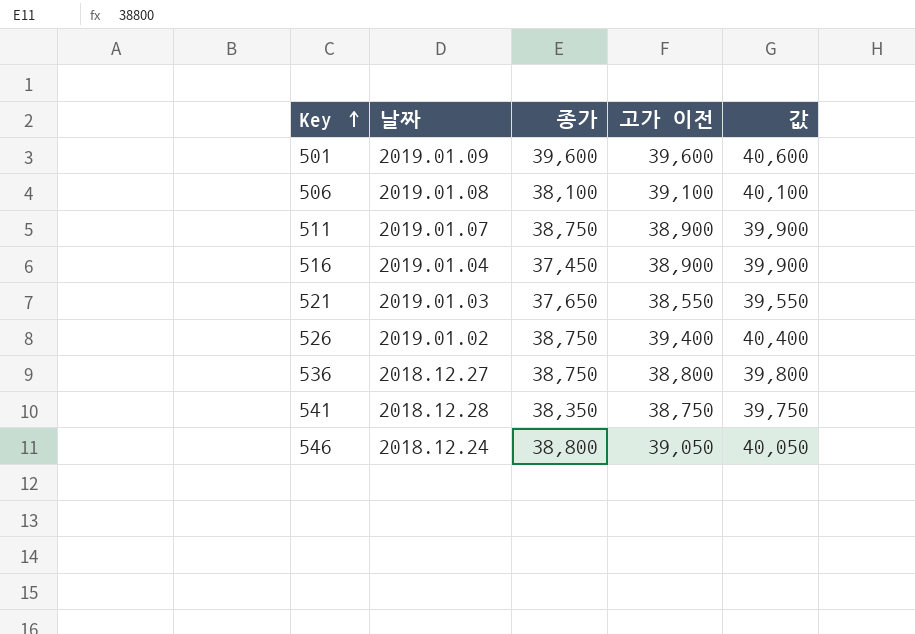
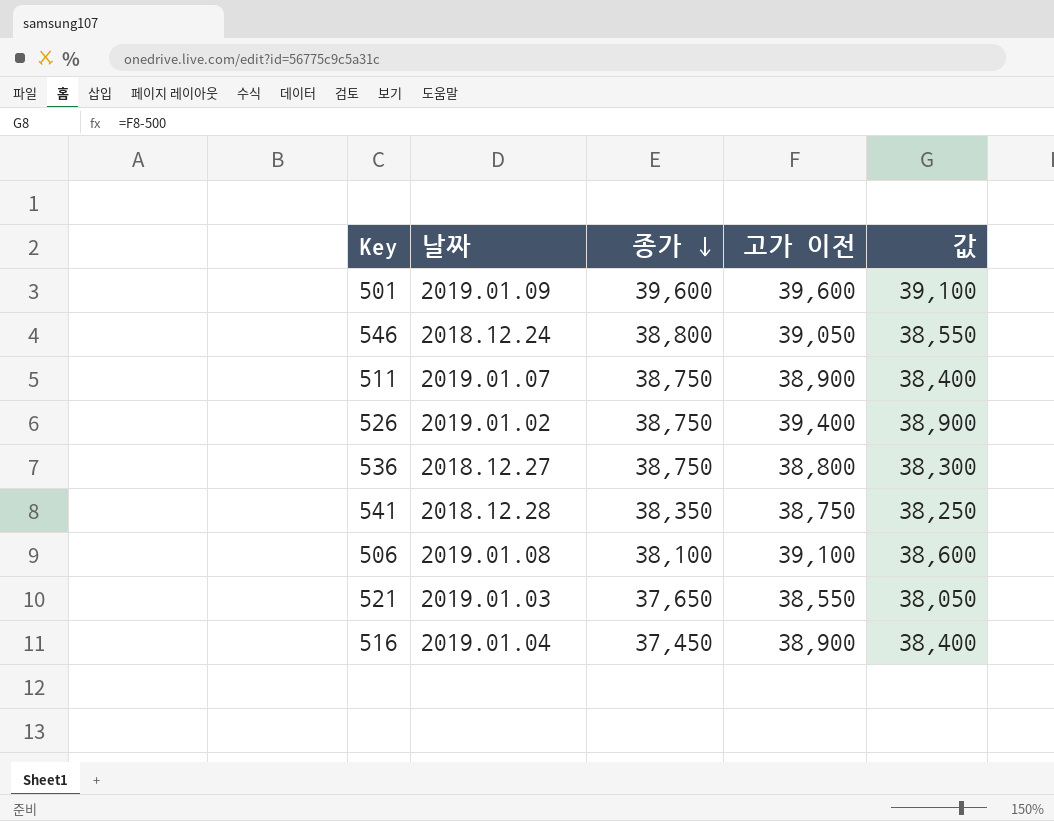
row order: Key ascending -> 종가 descending
column 값 | formula: [고가 이전] + 1000 -> [고가 이전] - 500

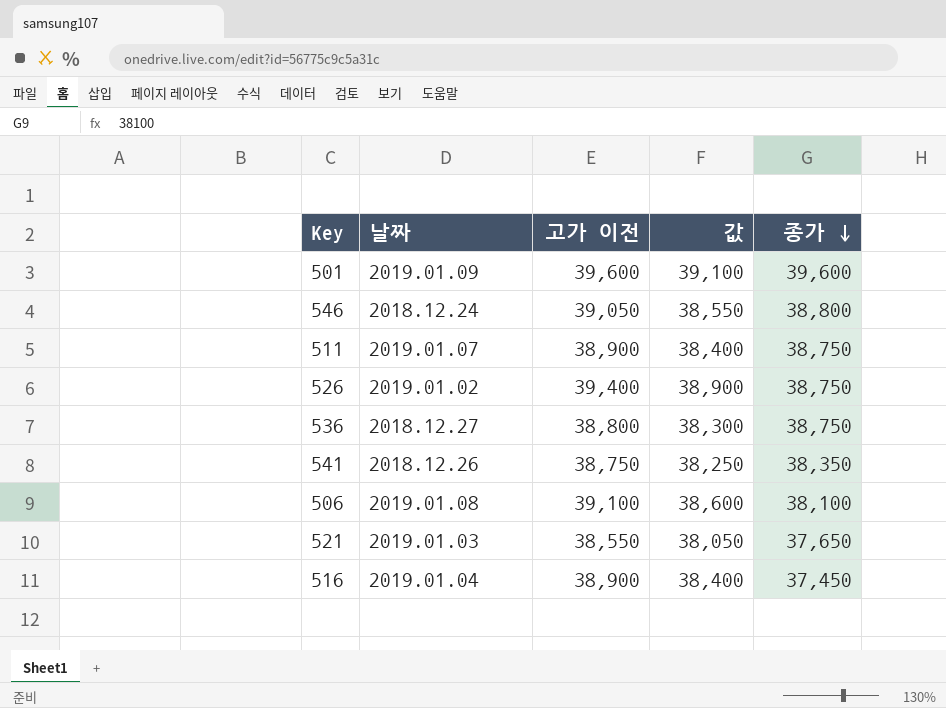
column 종가 | position: 3 -> 5
541 | 날짜: 2018.12.28 -> 2018.12.26

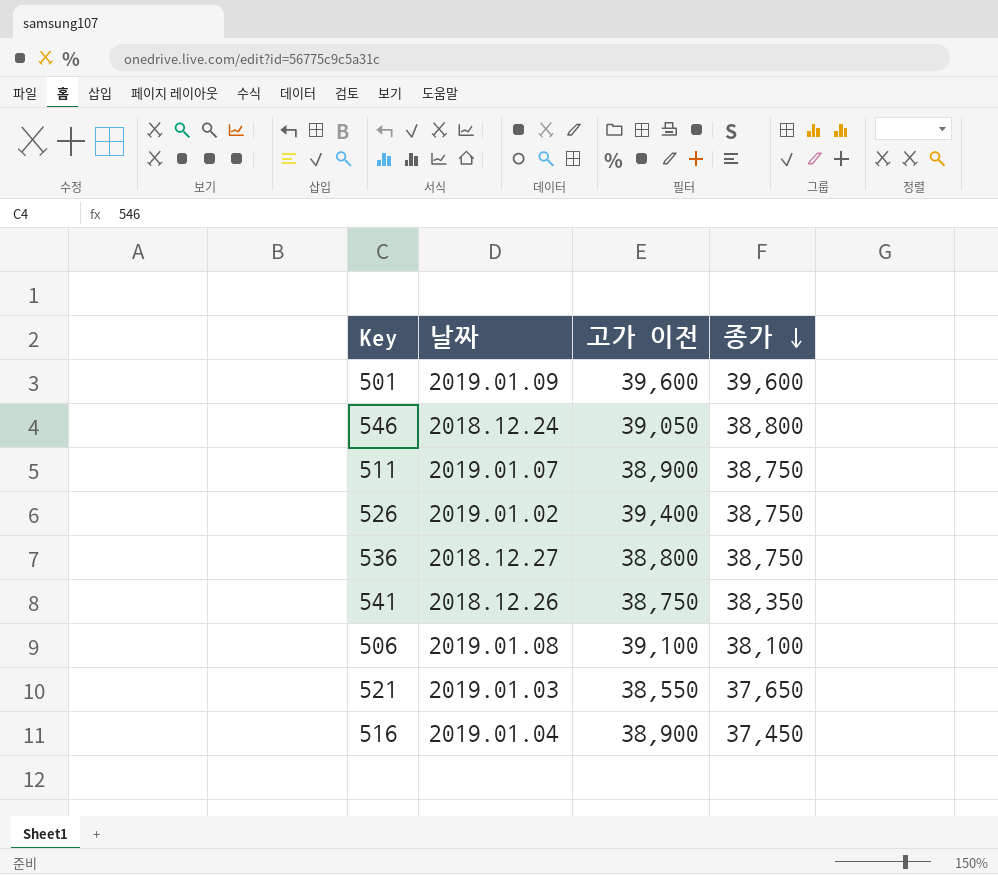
column 값 | formula: [고가 이전] - 500 -> none

